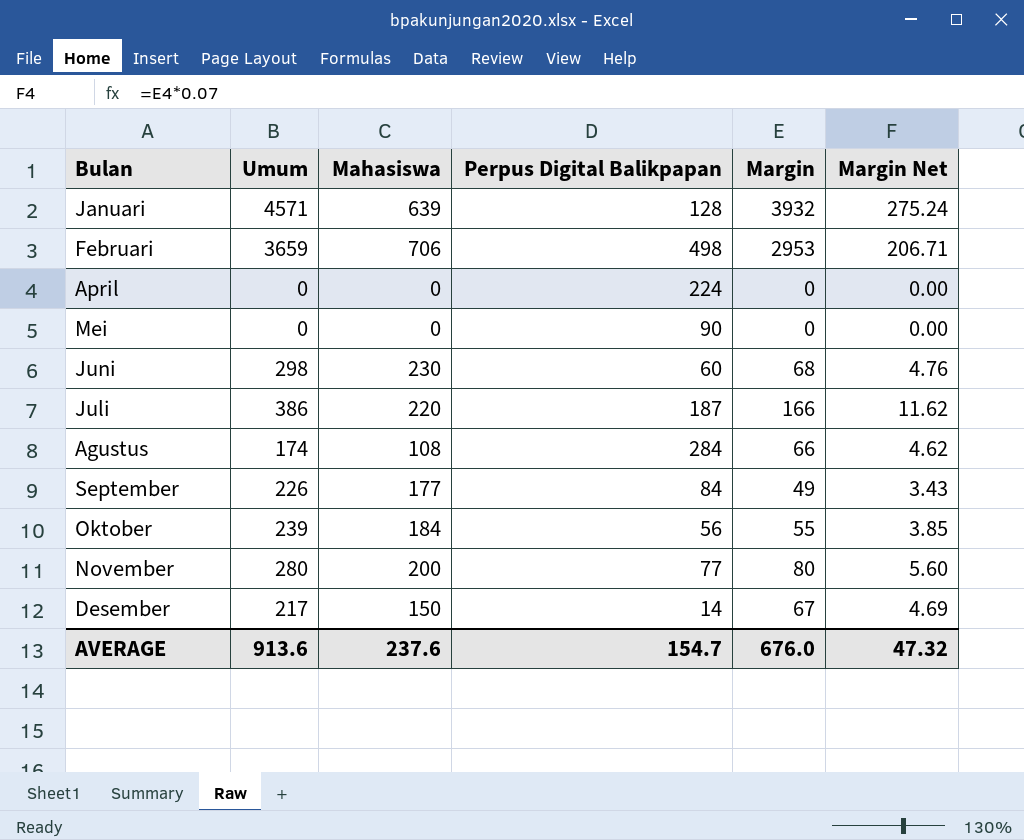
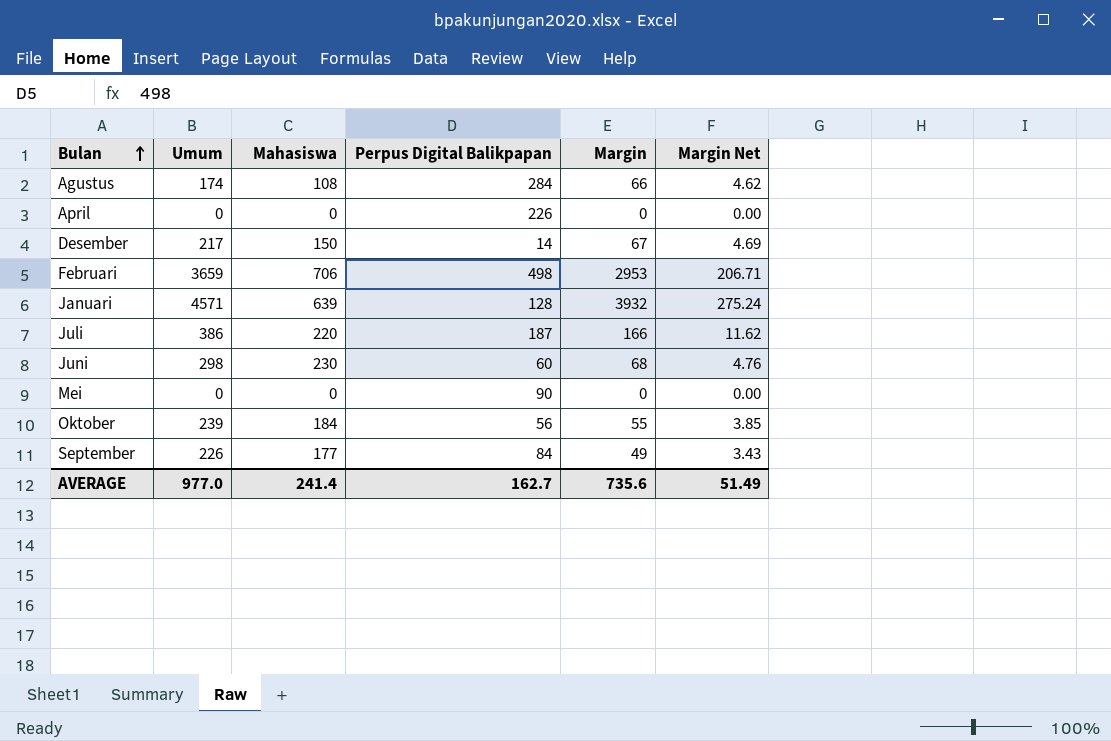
row order: none -> Bulan ascending
row November: 280 | 200 | 77 | 80 | 5.60 -> none
April | Perpus Digital Balikpapan: 224 -> 226
AVERAGE | Umum: 913.6 -> 977.0
AVERAGE | Mahasiswa: 237.6 -> 241.4
AVERAGE | Perpus Digital Balikpapan: 154.7 -> 162.7
AVERAGE | Margin: 676.0 -> 735.6
AVERAGE | Margin Net: 47.32 -> 51.49

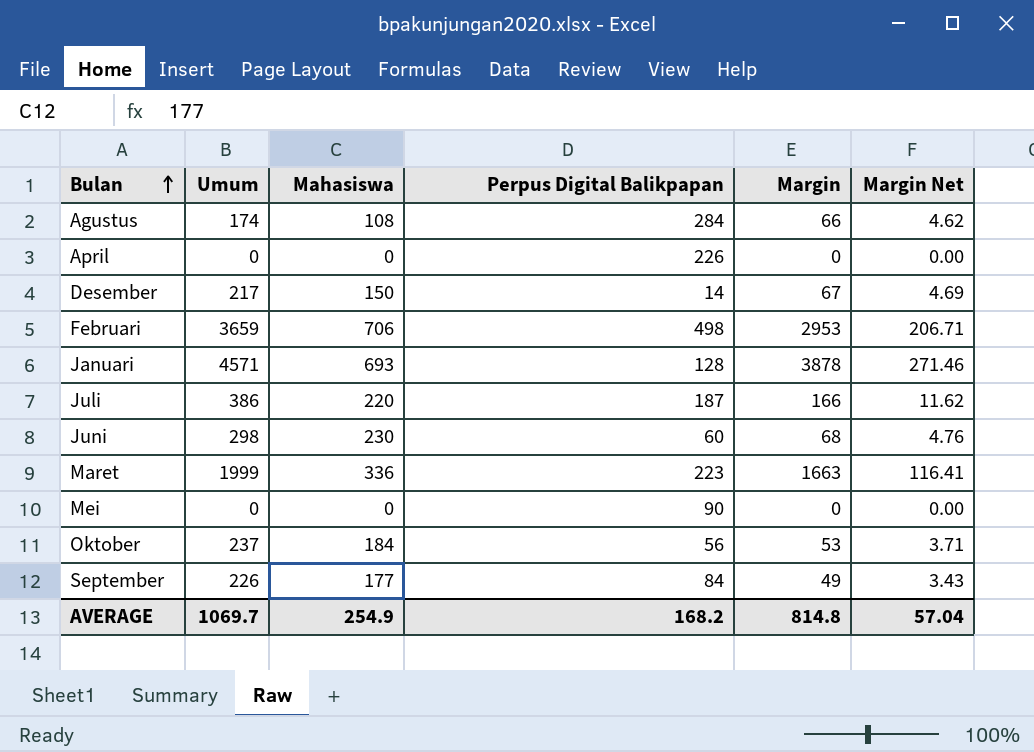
Januari | Mahasiswa: 639 -> 693
Januari | Margin: 3932 -> 3878
Januari | Margin Net: 275.24 -> 271.46
row Maret: none -> 1999 | 336 | 223 | 1663 | 116.41
Oktober | Umum: 239 -> 237
Oktober | Margin: 55 -> 53
Oktober | Margin Net: 3.85 -> 3.71
AVERAGE | Umum: 977.0 -> 1069.7
AVERAGE | Mahasiswa: 241.4 -> 254.9
AVERAGE | Perpus Digital Balikpapan: 162.7 -> 168.2
AVERAGE | Margin: 735.6 -> 814.8
AVERAGE | Margin Net: 51.49 -> 57.04

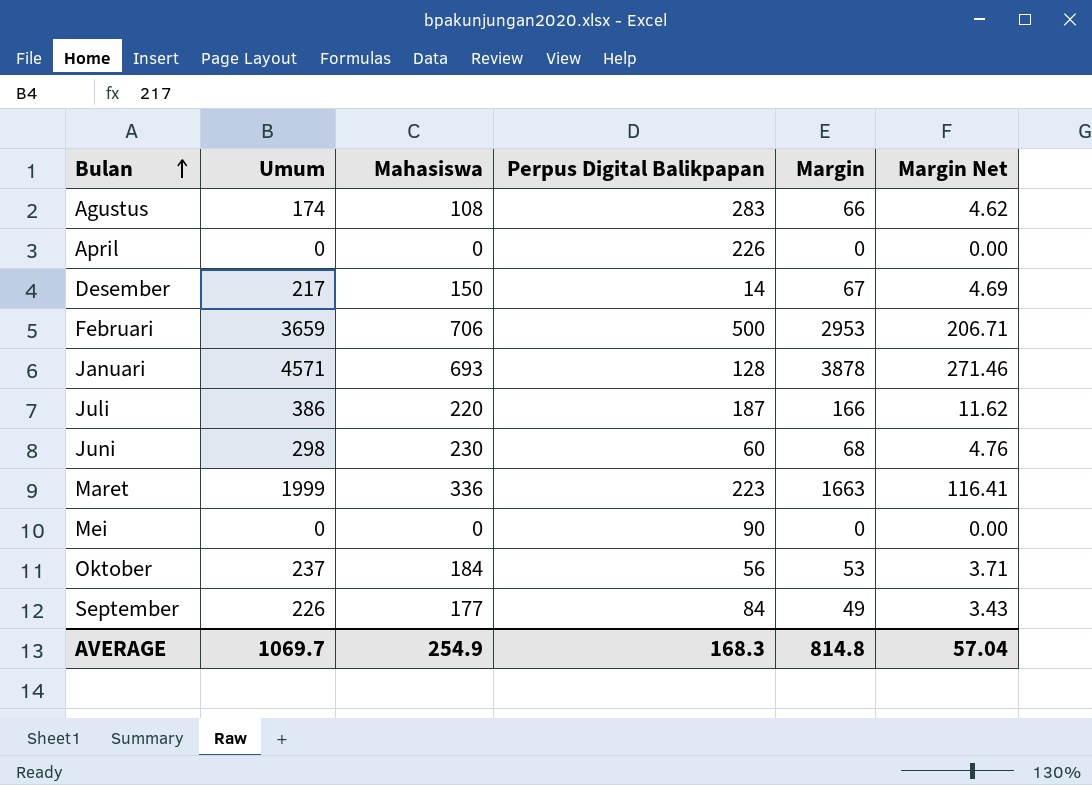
Agustus | Perpus Digital Balikpapan: 284 -> 283
Februari | Perpus Digital Balikpapan: 498 -> 500
AVERAGE | Perpus Digital Balikpapan: 168.2 -> 168.3

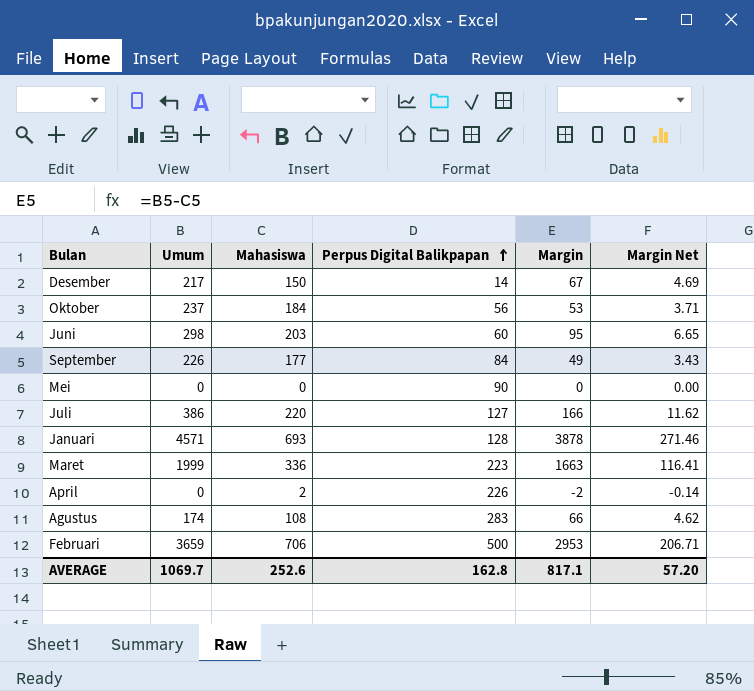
row order: Bulan ascending -> Perpus Digital Balikpapan ascending
Juni | Mahasiswa: 230 -> 203
Juni | Margin: 68 -> 95
Juni | Margin Net: 4.76 -> 6.65
Juli | Perpus Digital Balikpapan: 187 -> 127
April | Mahasiswa: 0 -> 2
April | Margin: 0 -> -2
April | Margin Net: 0.00 -> -0.14
AVERAGE | Mahasiswa: 254.9 -> 252.6
AVERAGE | Perpus Digital Balikpapan: 168.3 -> 162.8
AVERAGE | Margin: 814.8 -> 817.1
AVERAGE | Margin Net: 57.04 -> 57.20

